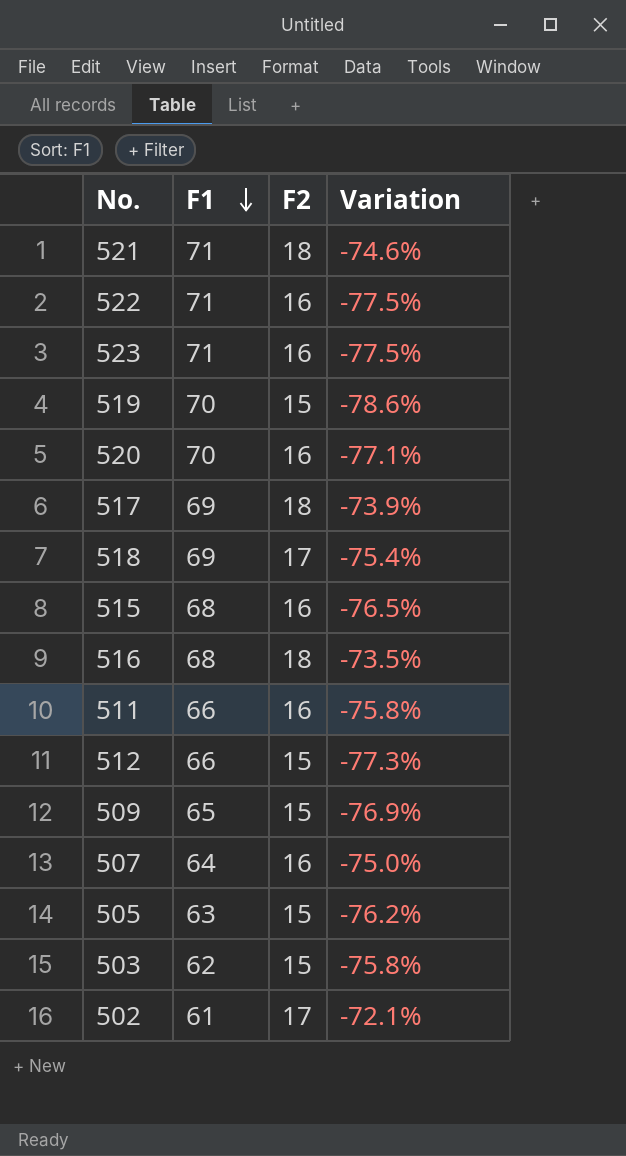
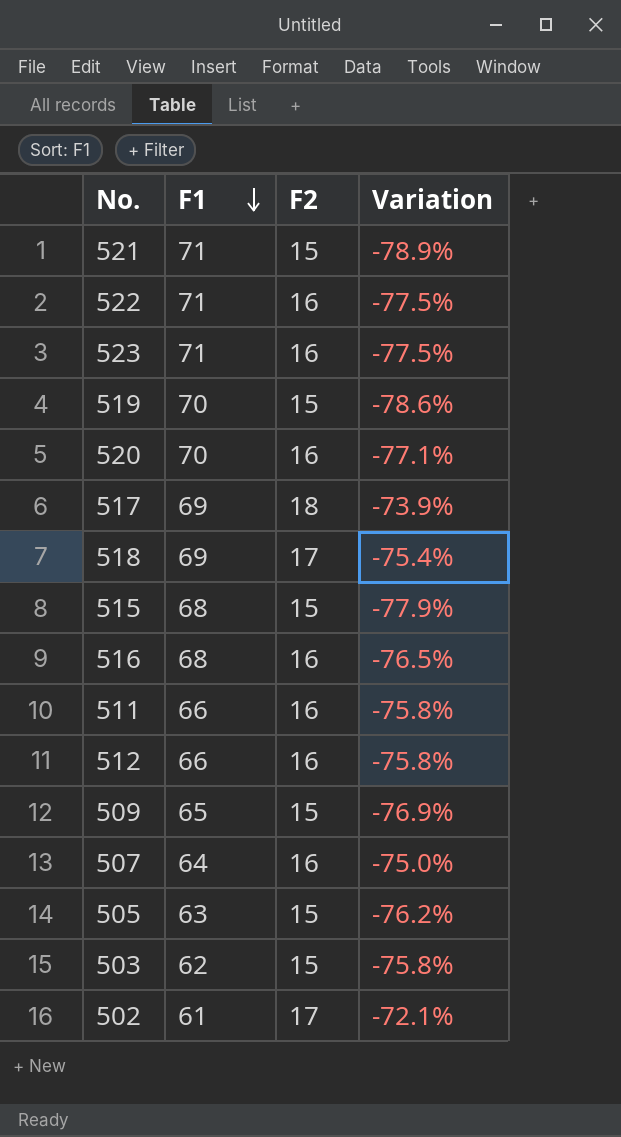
521 | F2: 18 -> 15
521 | Variation: -74.6% -> -78.9%
515 | F2: 16 -> 15
515 | Variation: -76.5% -> -77.9%
516 | F2: 18 -> 16
516 | Variation: -73.5% -> -76.5%
512 | F2: 15 -> 16
512 | Variation: -77.3% -> -75.8%

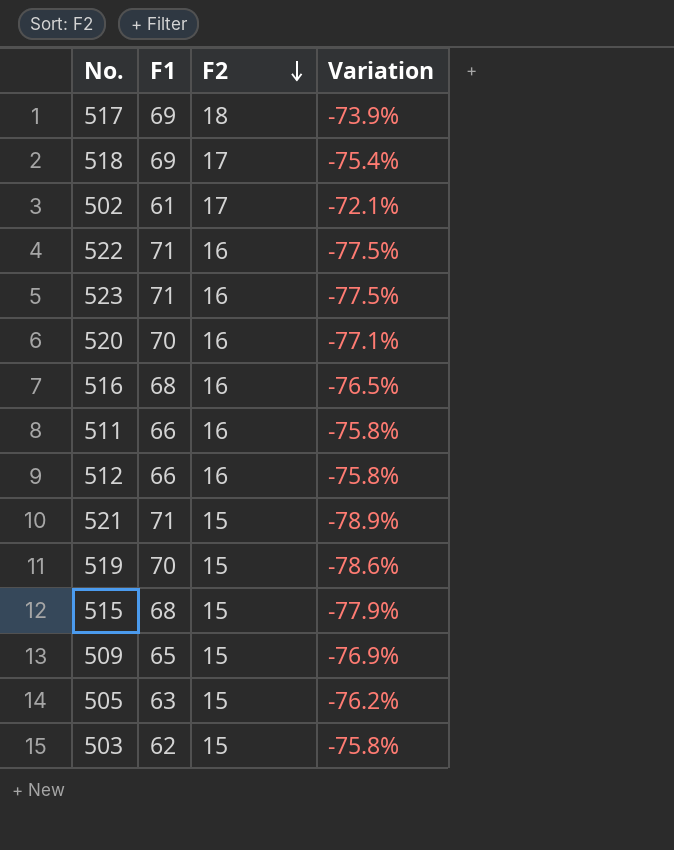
row order: F1 descending -> F2 descending
row 507: 64 | 16 | -75.0% -> none

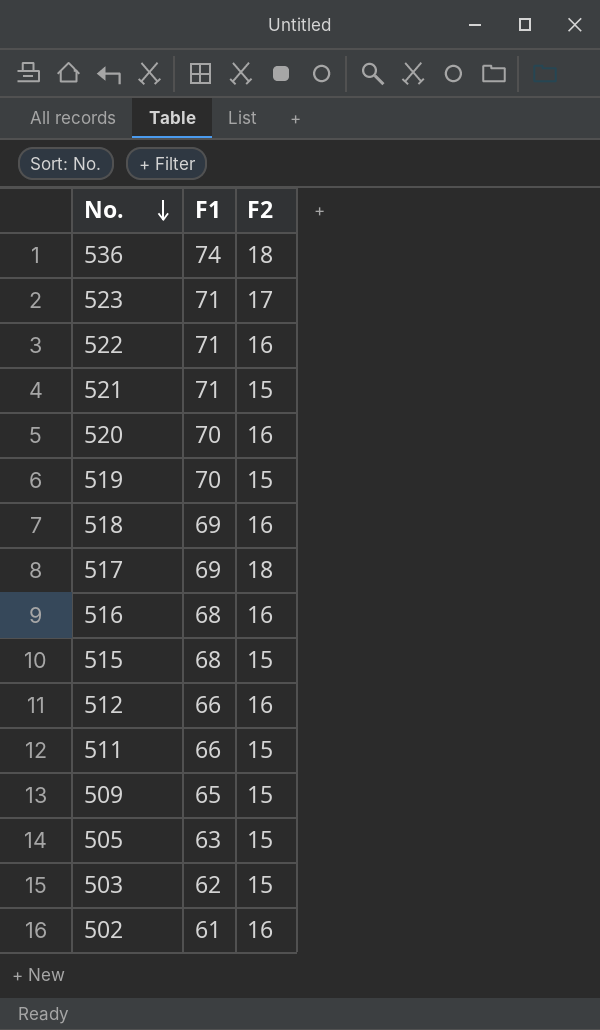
row order: F2 descending -> No. descending
column Variation | formula: ([F2] - [F1]) / [F1] -> none
row 536: none -> 74 | 18
523 | F2: 16 -> 17
518 | F2: 17 -> 16
511 | F2: 16 -> 15
502 | F2: 17 -> 16

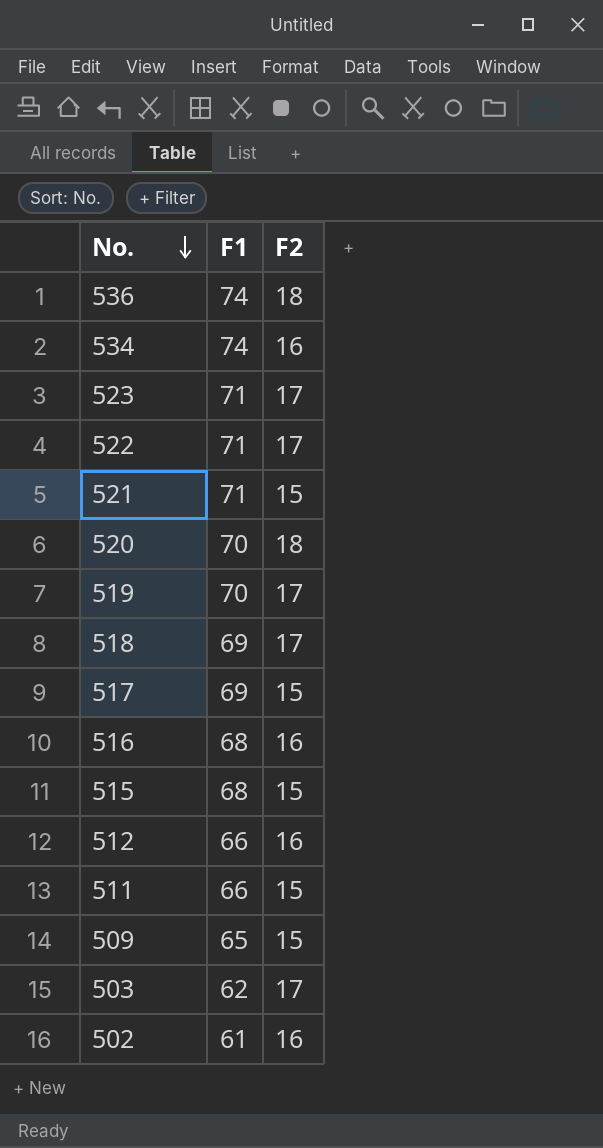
row 505: 63 | 15 -> none
row 534: none -> 74 | 16
522 | F2: 16 -> 17
520 | F2: 16 -> 18
519 | F2: 15 -> 17
518 | F2: 16 -> 17
517 | F2: 18 -> 15
503 | F2: 15 -> 17

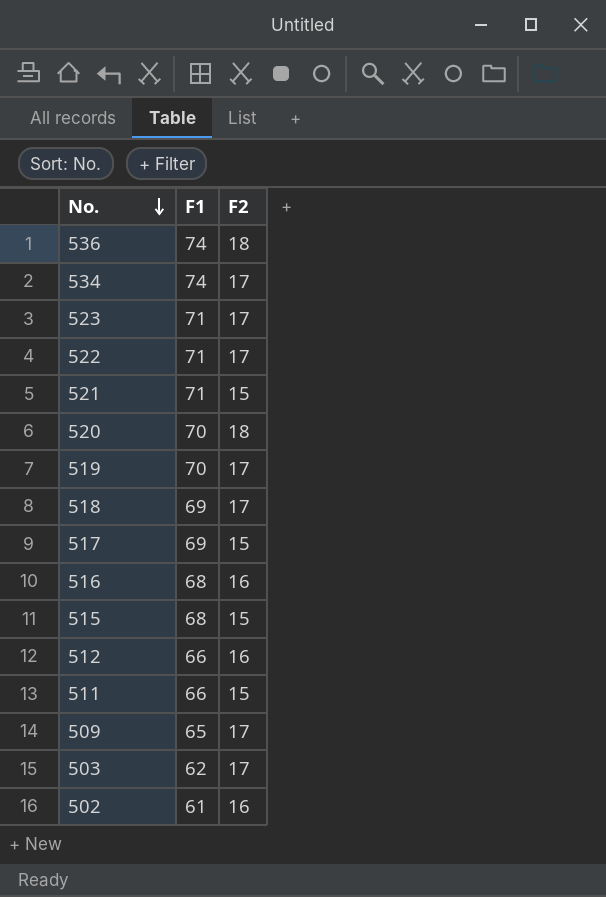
534 | F2: 16 -> 17
509 | F2: 15 -> 17

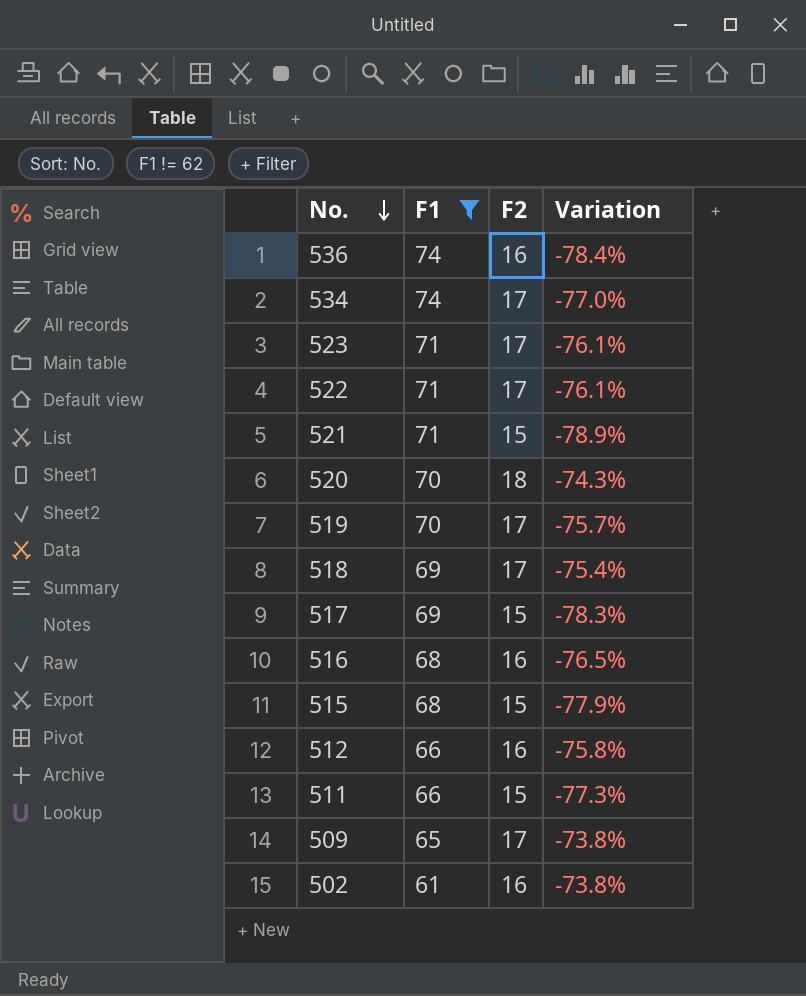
filter: none -> F1 != 62
column Variation | formula: none -> ([F2] - [F1]) / [F1]
536 | F2: 18 -> 16

